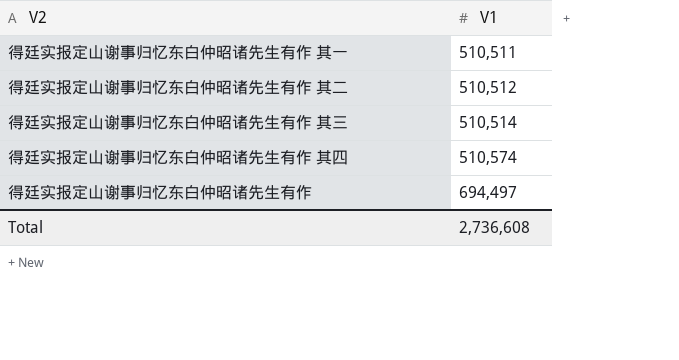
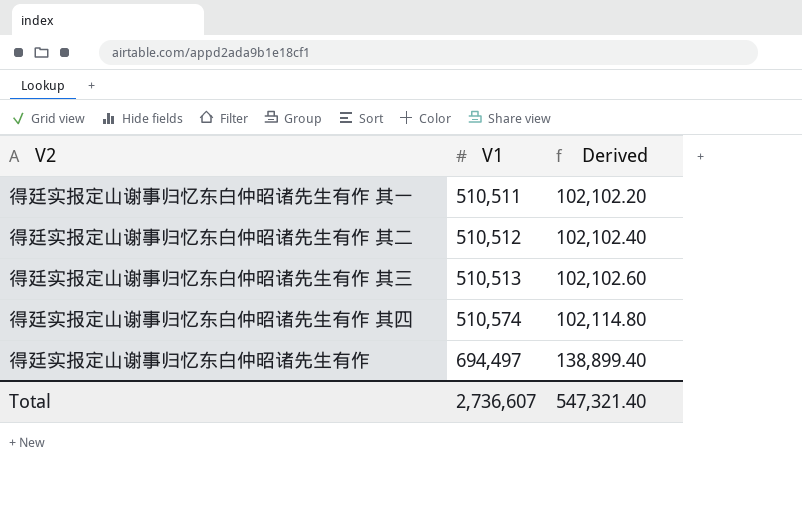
column Derived | formula: none -> [V1] * 0.2
得廷实报定山谢事归忆东白仲昭诸先生有作 其三 | V1: 510,514 -> 510,513
Total | V1: 2,736,608 -> 2,736,607

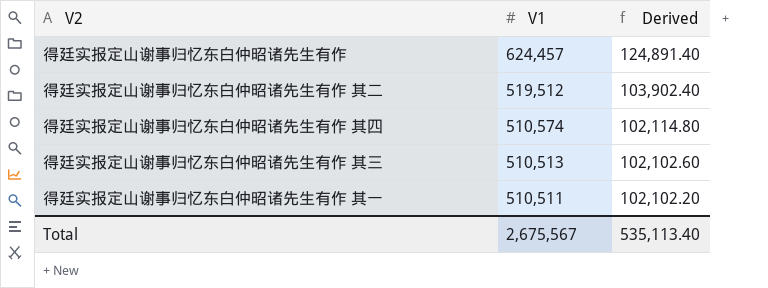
row order: V1 ascending -> V1 descending
得廷实报定山谢事归忆东白仲昭诸先生有作 | V1: 694,497 -> 624,457
得廷实报定山谢事归忆东白仲昭诸先生有作 | Derived: 138,899.40 -> 124,891.40
得廷实报定山谢事归忆东白仲昭诸先生有作 其二 | V1: 510,512 -> 519,512
得廷实报定山谢事归忆东白仲昭诸先生有作 其二 | Derived: 102,102.40 -> 103,902.40
Total | V1: 2,736,607 -> 2,675,567
Total | Derived: 547,321.40 -> 535,113.40

